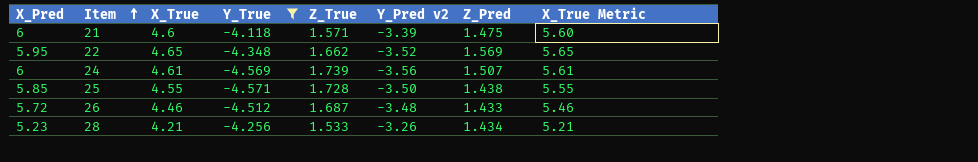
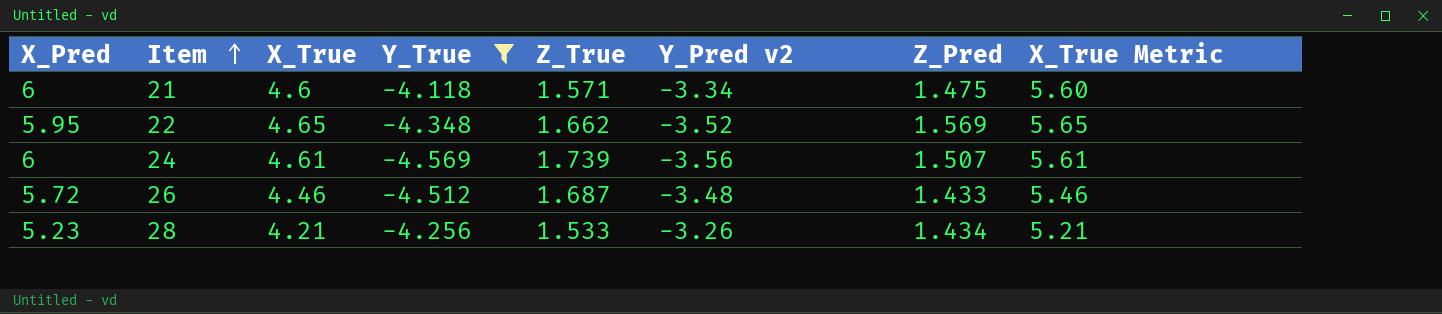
row 25: 5.85 | 4.55 | -4.571 | 1.728 | -3.50 | 1.438 | 5.55 -> none
21 | Y_Pred v2: -3.39 -> -3.34

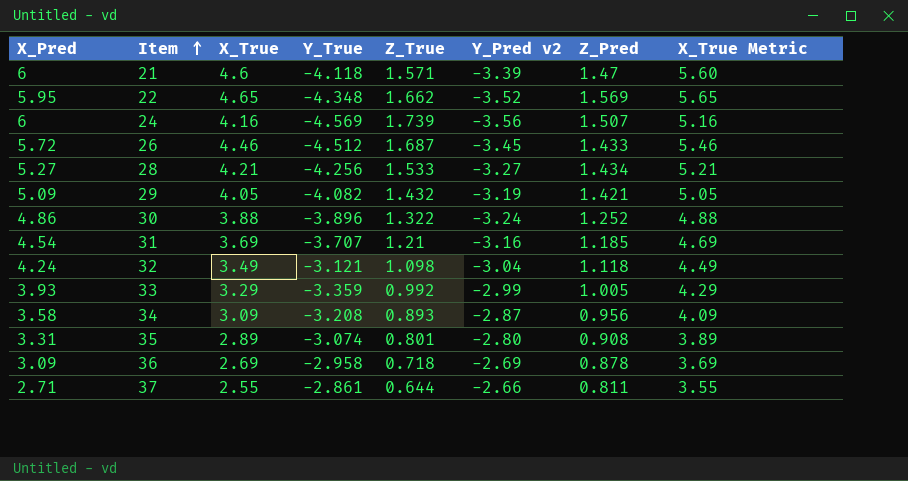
filter: Y_True <= -4.118 -> none
21 | Y_Pred v2: -3.34 -> -3.39
21 | Z_Pred: 1.475 -> 1.47
24 | X_True: 4.61 -> 4.16
24 | X_True Metric: 5.61 -> 5.16
26 | Y_Pred v2: -3.48 -> -3.45
28 | X_Pred: 5.23 -> 5.27
28 | Y_Pred v2: -3.26 -> -3.27

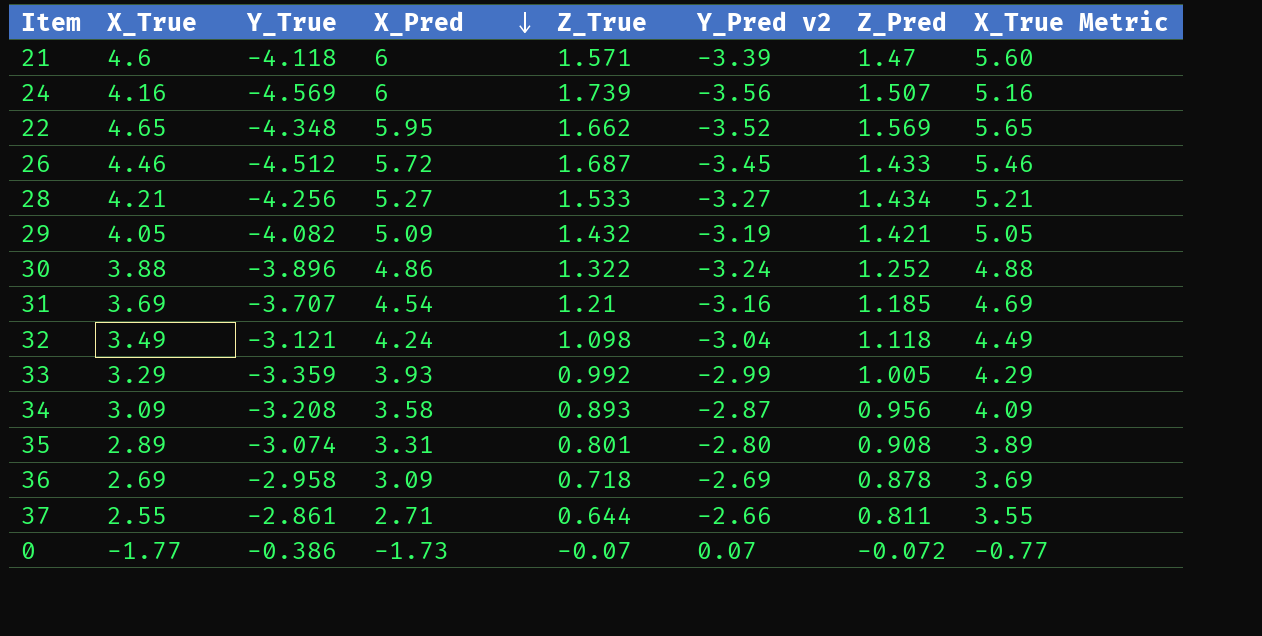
row order: Item ascending -> X_Pred descending
column X_Pred | position: 1 -> 4
row 0: none -> -1.77 | -0.386 | -1.73 | -0.07 | 0.07 | -0.072 | -0.77

